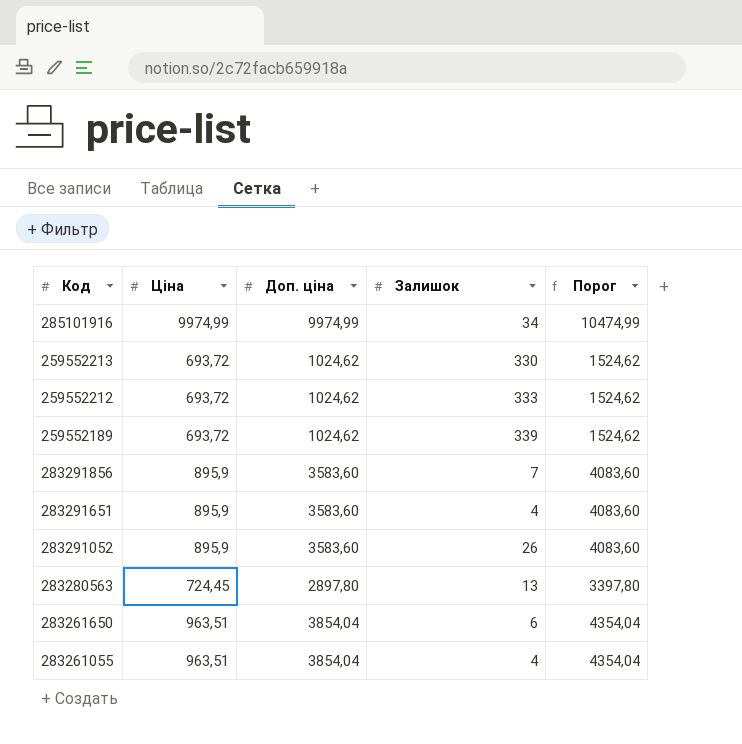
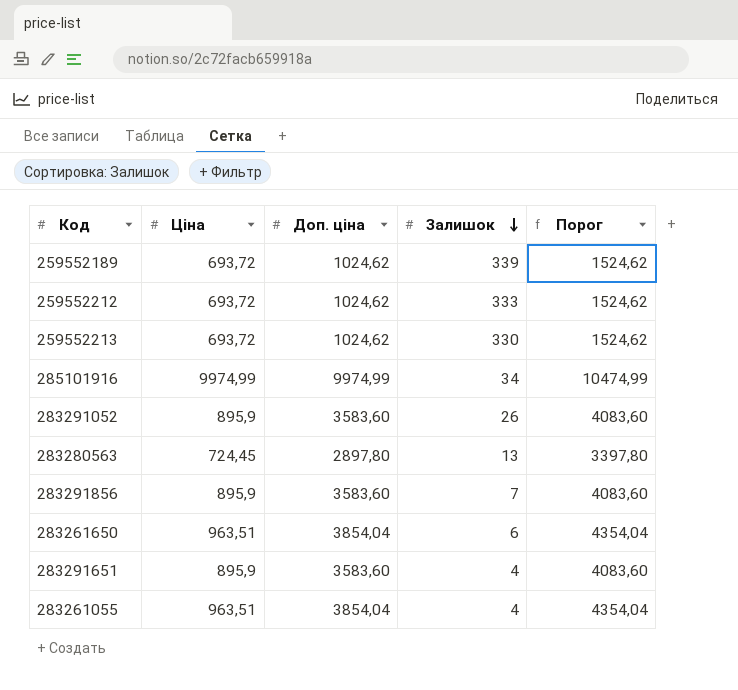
row order: none -> Залишок descending

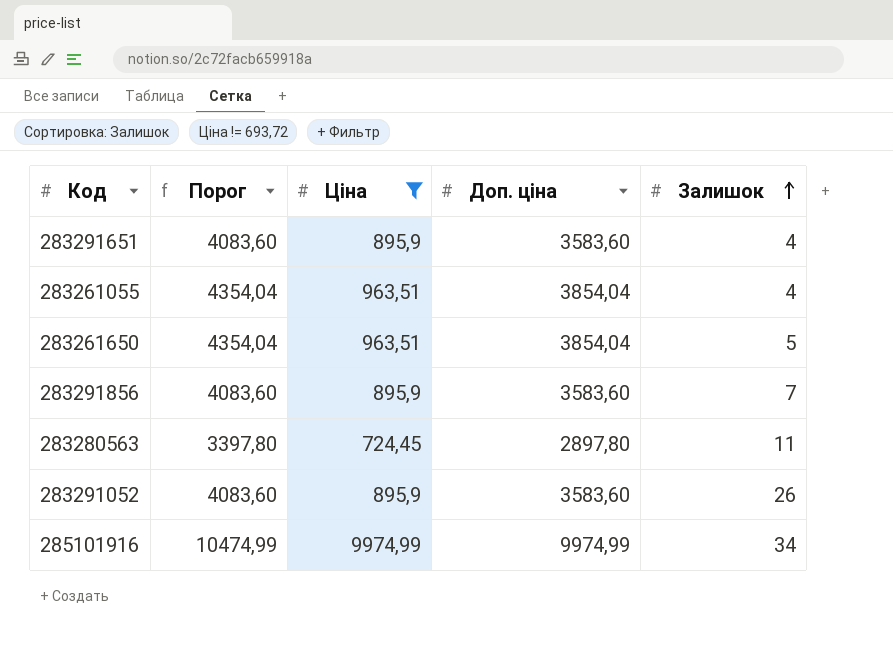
filter: none -> Ціна != 693,72
row order: Залишок descending -> Залишок ascending
column Порог | position: 5 -> 2
283261650 | Залишок: 6 -> 5
283280563 | Залишок: 13 -> 11

